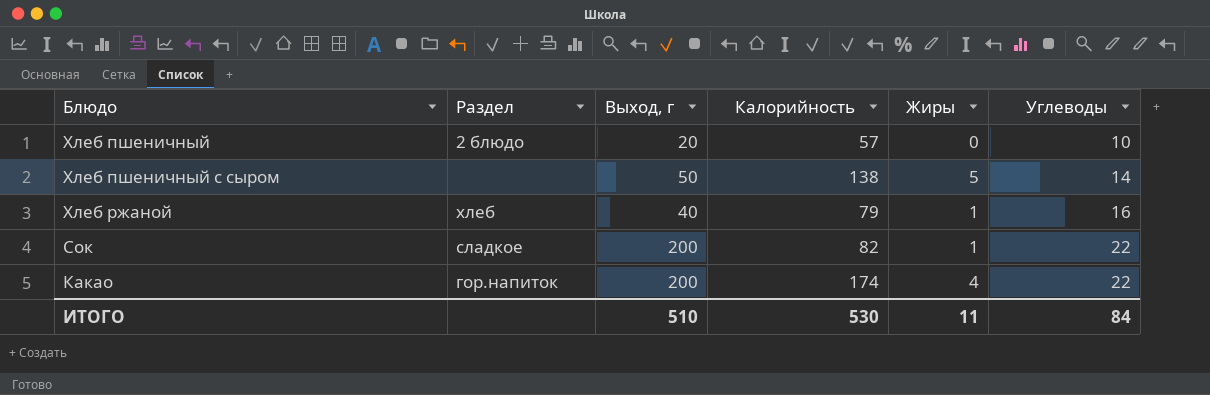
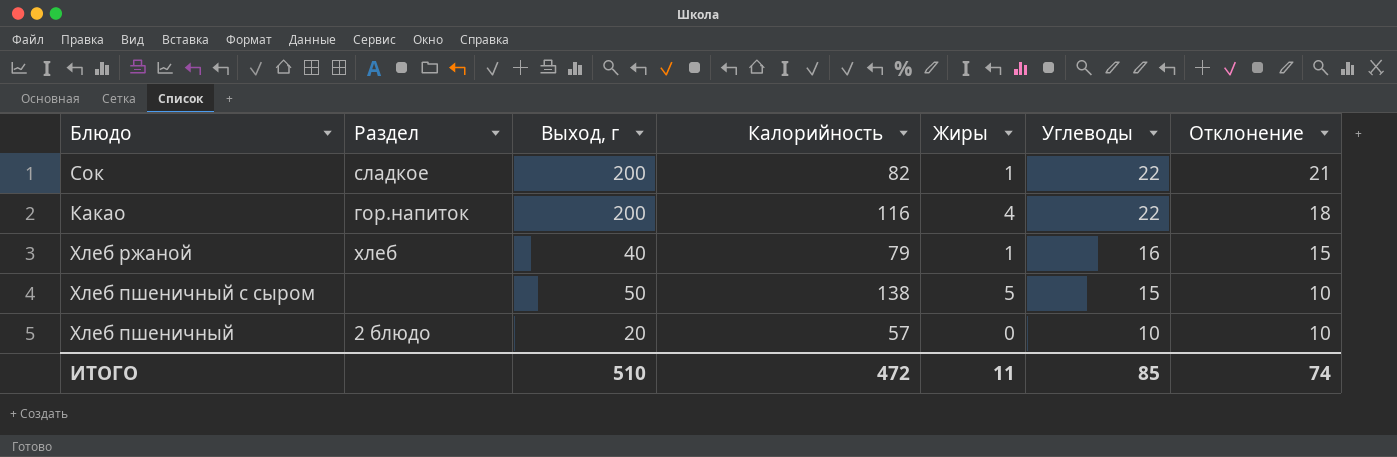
row order: Углеводы ascending -> Углеводы descending
column Отклонение | formula: none -> [Углеводы] - [Жиры]
Какао | Калорийность: 174 -> 116
Хлеб пшеничный с сыром | Углеводы: 14 -> 15
ИТОГО | Калорийность: 530 -> 472
ИТОГО | Углеводы: 84 -> 85

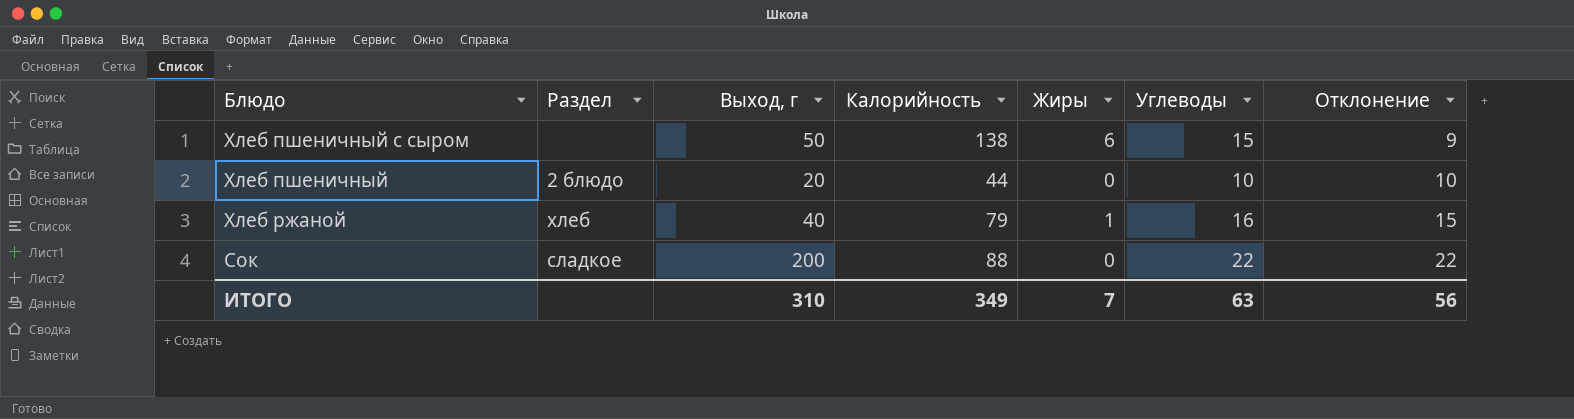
row order: Углеводы descending -> Отклонение ascending
row Какао: гор.напиток | 200 | 116 | 4 | 22 | 18 -> none
Хлеб пшеничный с сыром | Жиры: 5 -> 6
Хлеб пшеничный с сыром | Отклонение: 10 -> 9
Хлеб пшеничный | Калорийность: 57 -> 44
Сок | Калорийность: 82 -> 88
Сок | Жиры: 1 -> 0
Сок | Отклонение: 21 -> 22
ИТОГО | Выход, г: 510 -> 310
ИТОГО | Калорийность: 472 -> 349
ИТОГО | Жиры: 11 -> 7
ИТОГО | Углеводы: 85 -> 63
ИТОГО | Отклонение: 74 -> 56

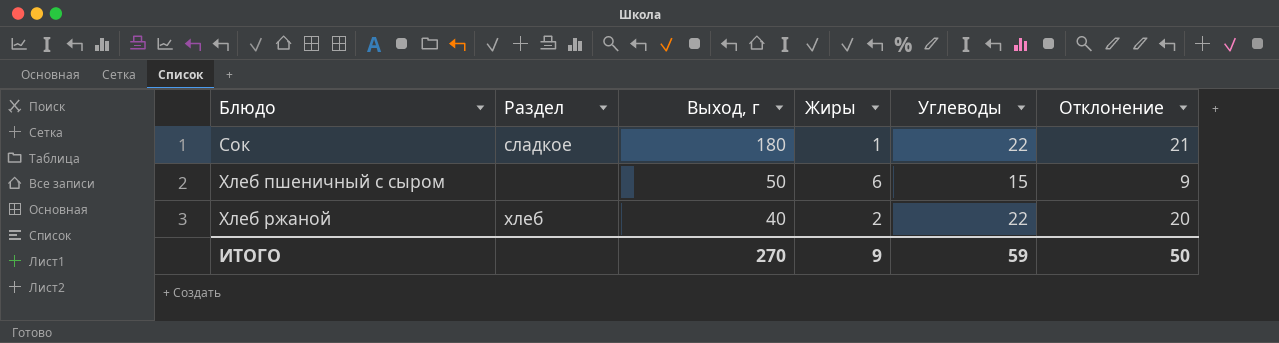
row order: Отклонение ascending -> Блюдо ascending
column Калорийность | position: 4 -> none
row Хлеб пшеничный: 2 блюдо | 20 | 44 | 0 | 10 | 10 -> none
Сок | Выход, г: 200 -> 180
Сок | Жиры: 0 -> 1
Сок | Отклонение: 22 -> 21
Хлеб ржаной | Жиры: 1 -> 2
Хлеб ржаной | Углеводы: 16 -> 22
Хлеб ржаной | Отклонение: 15 -> 20
ИТОГО | Выход, г: 310 -> 270
ИТОГО | Жиры: 7 -> 9
ИТОГО | Углеводы: 63 -> 59
ИТОГО | Отклонение: 56 -> 50

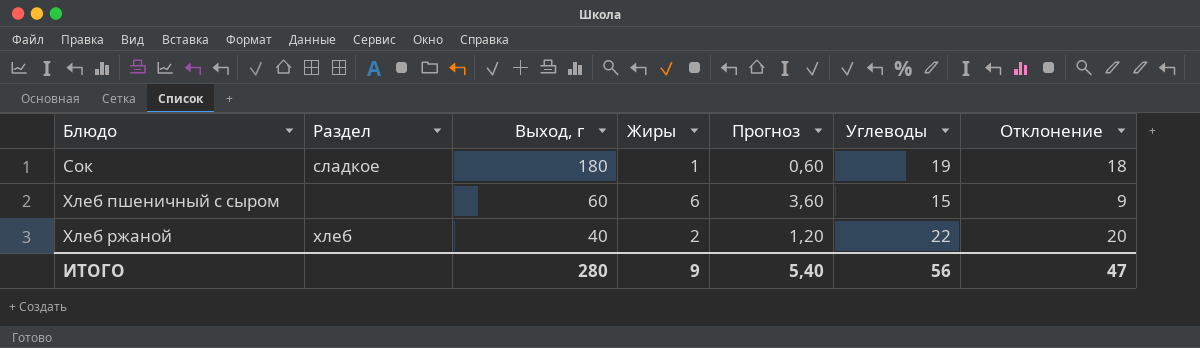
column Прогноз | formula: none -> [Жиры] * 0,6
Сок | Углеводы: 22 -> 19
Сок | Отклонение: 21 -> 18
Хлеб пшеничный с сыром | Выход, г: 50 -> 60
ИТОГО | Выход, г: 270 -> 280
ИТОГО | Углеводы: 59 -> 56
ИТОГО | Отклонение: 50 -> 47

